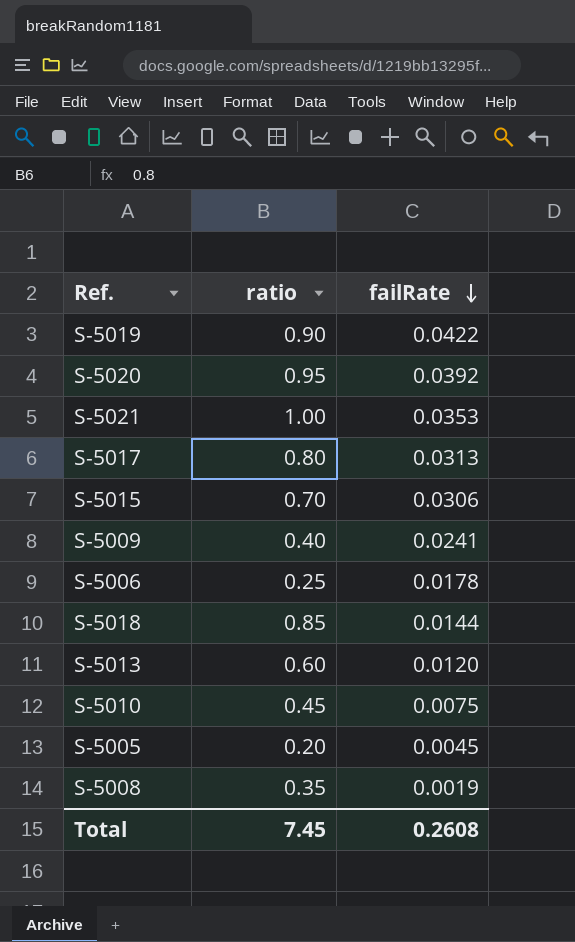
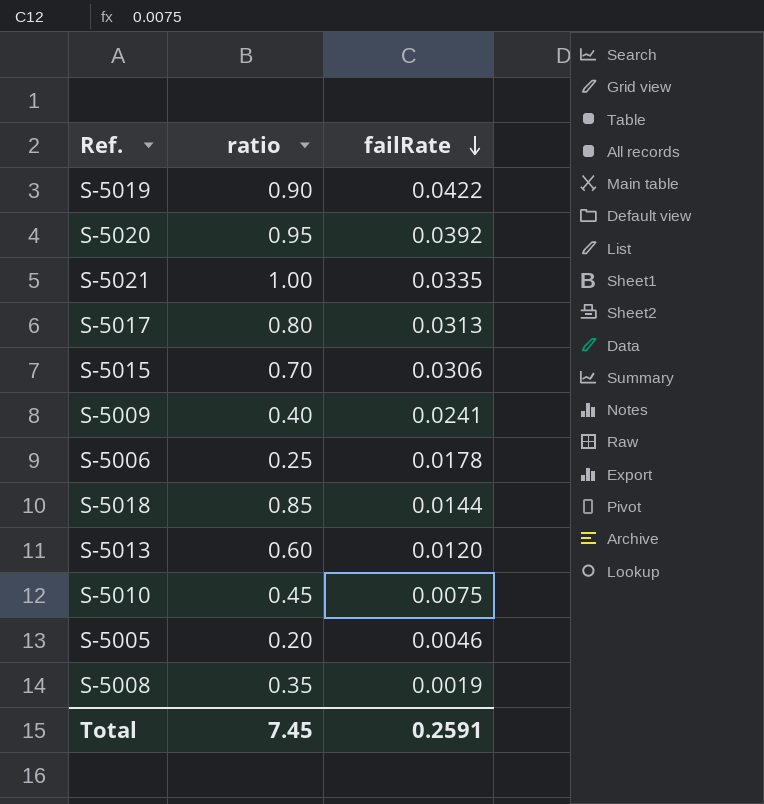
S-5021 | failRate: 0.0353 -> 0.0335
S-5005 | failRate: 0.0045 -> 0.0046
Total | failRate: 0.2608 -> 0.2591

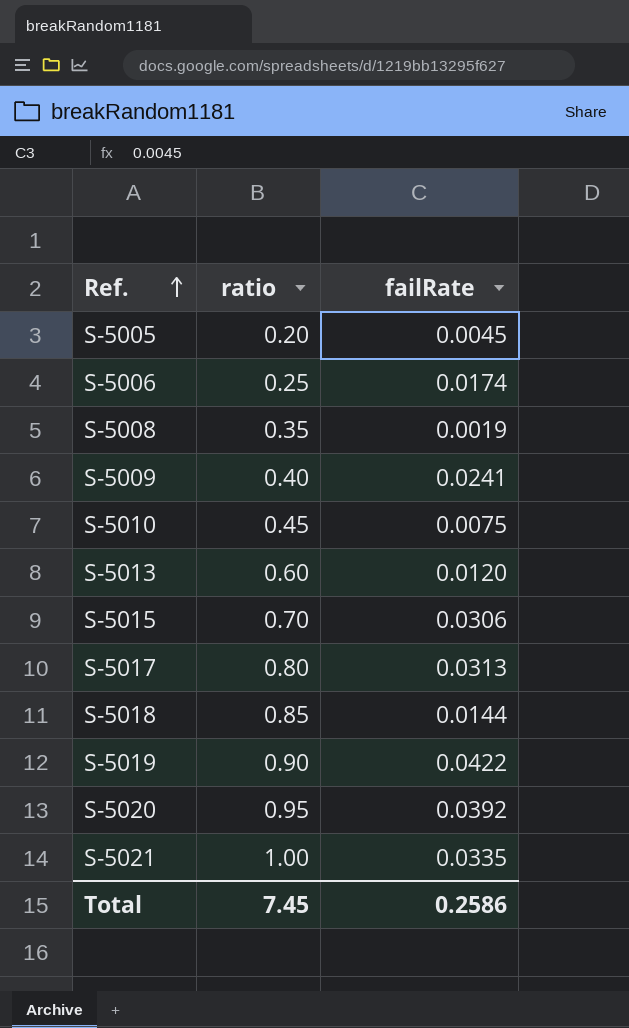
row order: failRate descending -> Ref. ascending
S-5005 | failRate: 0.0046 -> 0.0045
S-5006 | failRate: 0.0178 -> 0.0174
Total | failRate: 0.2591 -> 0.2586

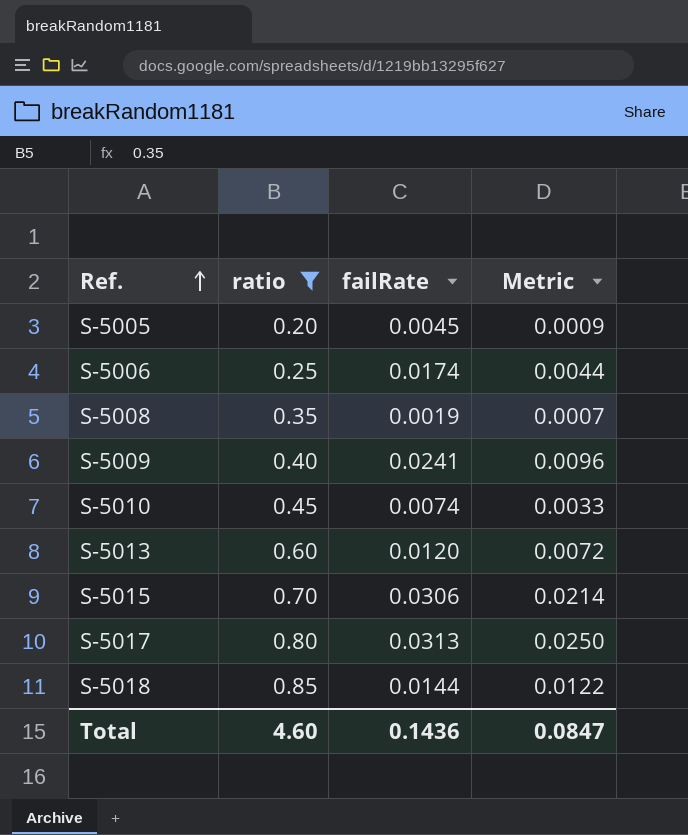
filter: none -> ratio <= 0.85
column Metric | formula: none -> [ratio] * [failRate]
S-5010 | failRate: 0.0075 -> 0.0074
Total | ratio: 7.45 -> 4.60
Total | failRate: 0.2586 -> 0.1436

